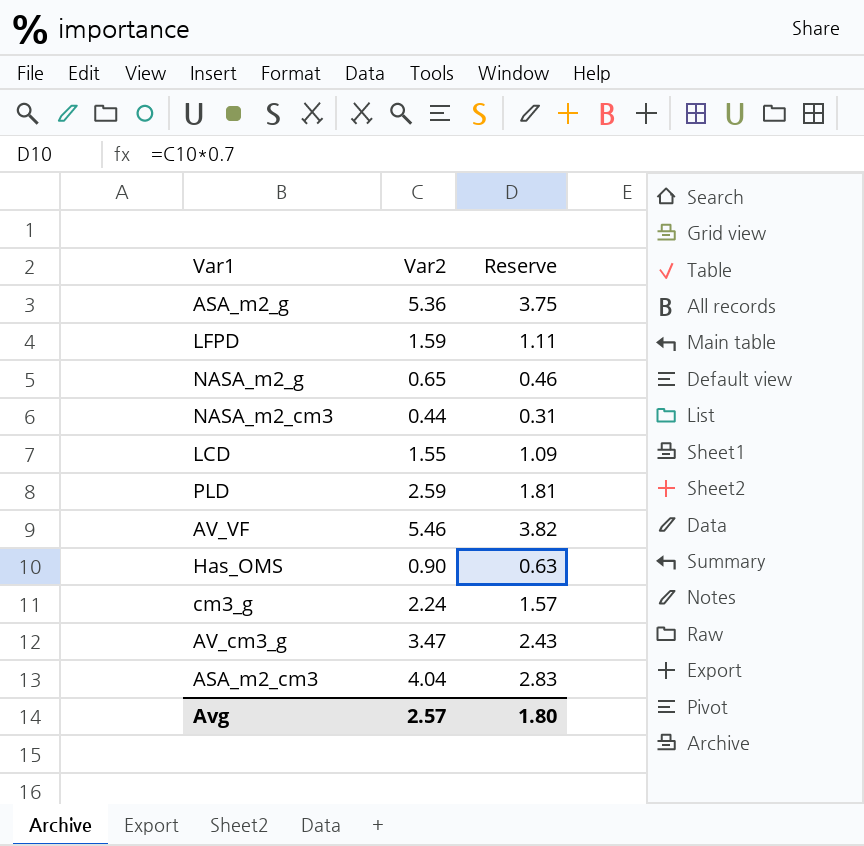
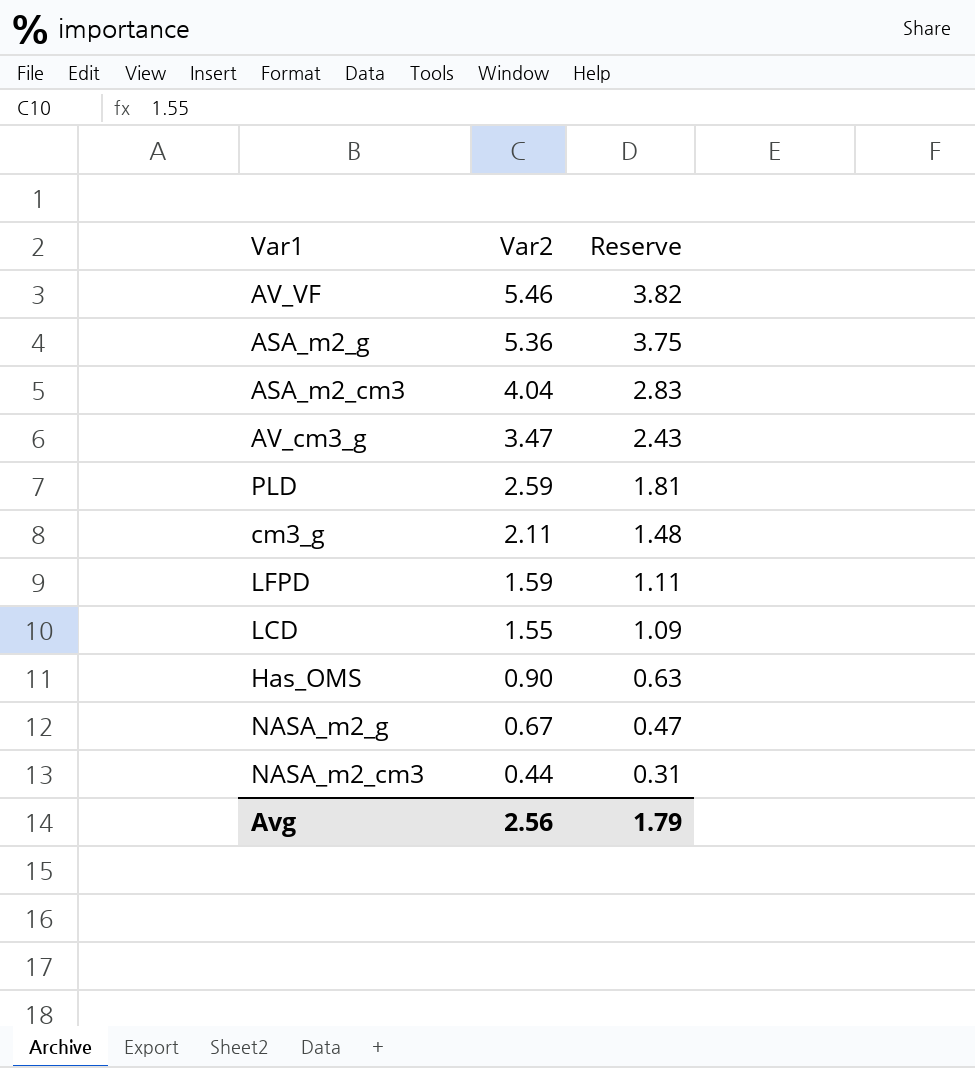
row order: none -> Var2 descending
cm3_g | Var2: 2.24 -> 2.11
cm3_g | Reserve: 1.57 -> 1.48
NASA_m2_g | Var2: 0.65 -> 0.67
NASA_m2_g | Reserve: 0.46 -> 0.47
Avg | Var2: 2.57 -> 2.56
Avg | Reserve: 1.80 -> 1.79

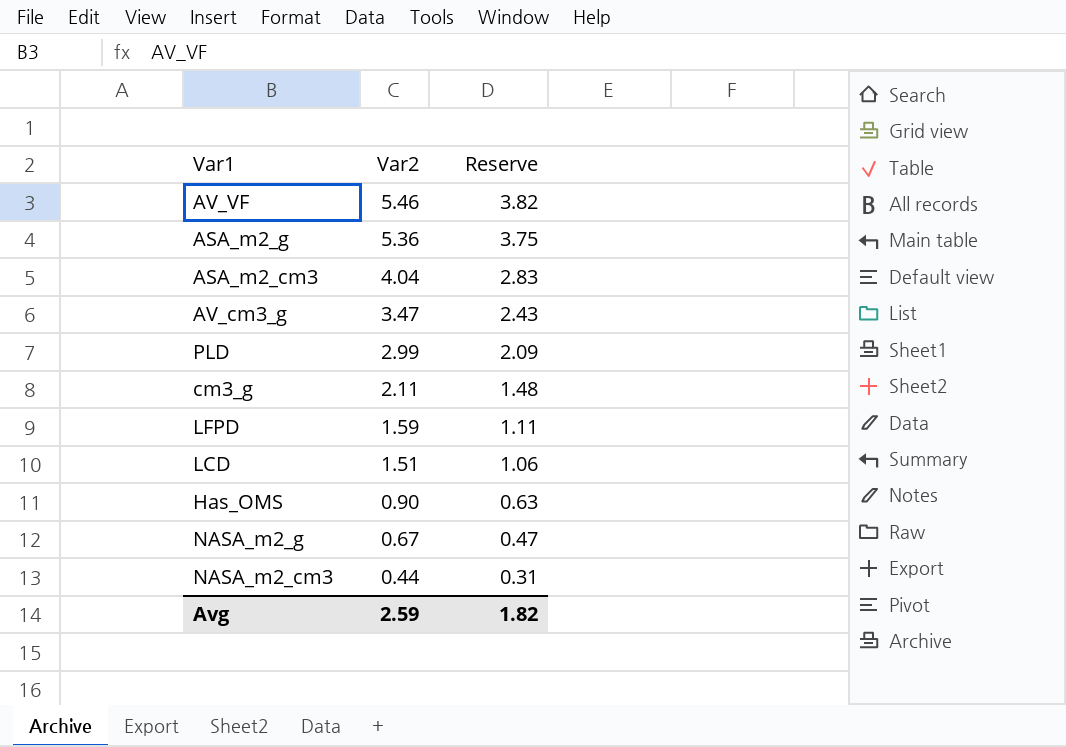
PLD | Var2: 2.59 -> 2.99
PLD | Reserve: 1.81 -> 2.09
LCD | Var2: 1.55 -> 1.51
LCD | Reserve: 1.09 -> 1.06
Avg | Var2: 2.56 -> 2.59
Avg | Reserve: 1.79 -> 1.82

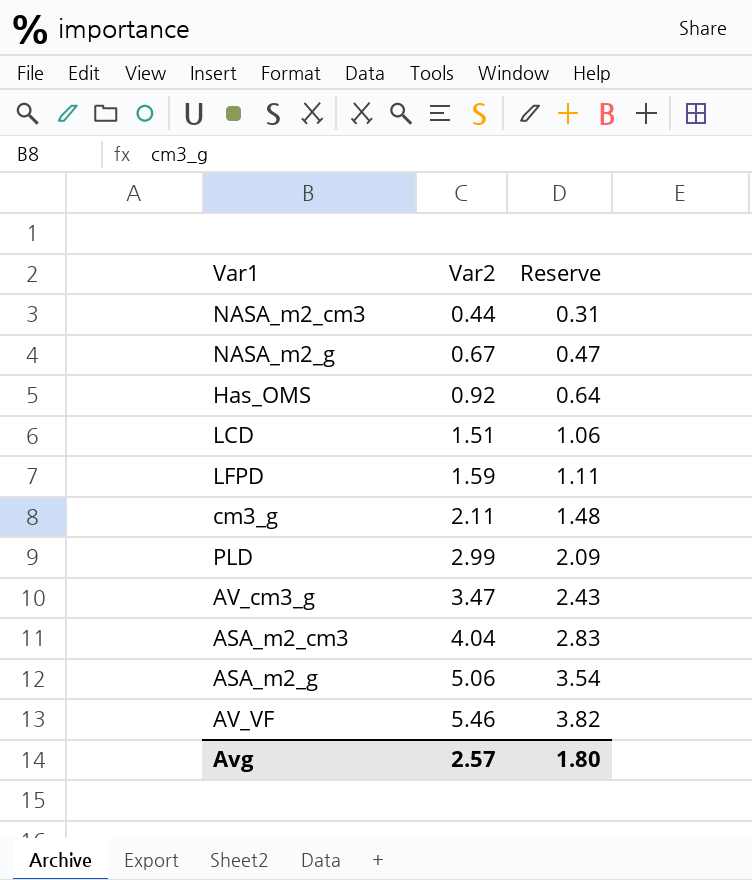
row order: Var2 descending -> Var2 ascending
Has_OMS | Var2: 0.90 -> 0.92
Has_OMS | Reserve: 0.63 -> 0.64
ASA_m2_g | Var2: 5.36 -> 5.06
ASA_m2_g | Reserve: 3.75 -> 3.54
Avg | Var2: 2.59 -> 2.57
Avg | Reserve: 1.82 -> 1.80

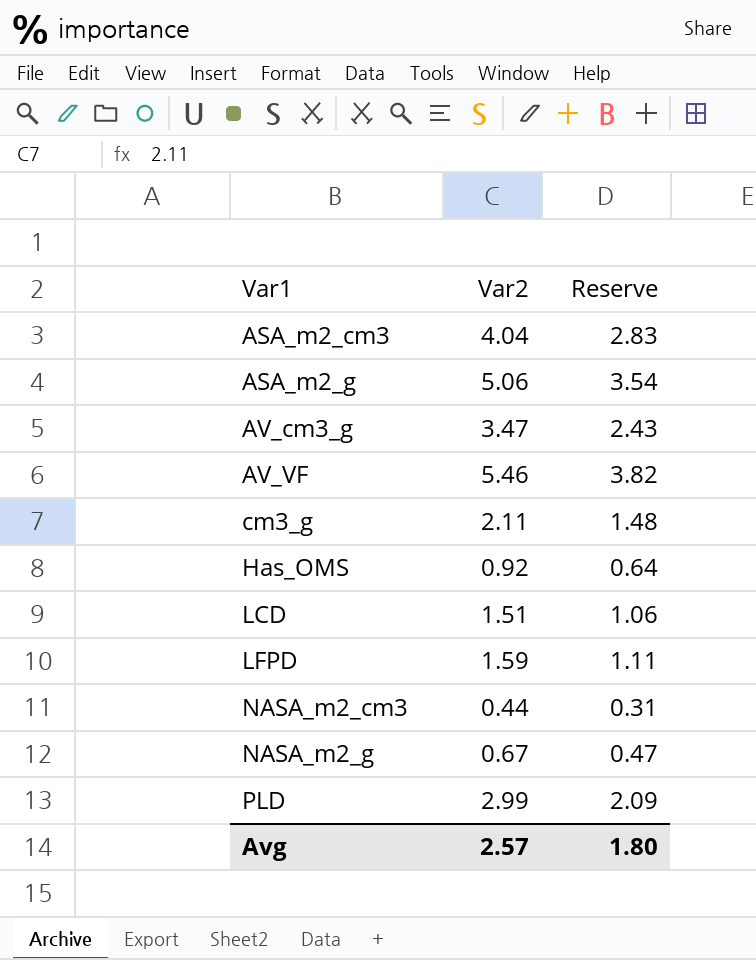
row order: Var2 ascending -> Var1 ascending

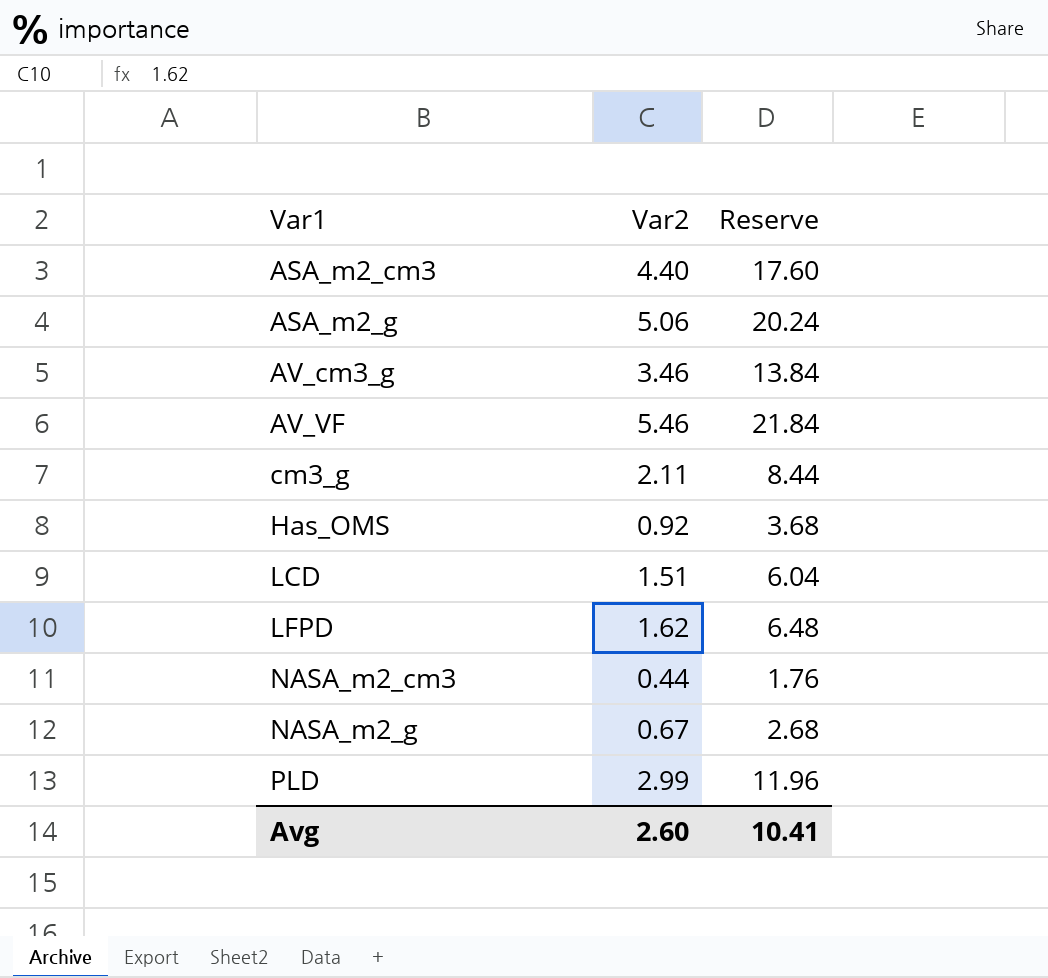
column Reserve | formula: [Var2] * 0.7 -> [Var2] * 4
ASA_m2_cm3 | Var2: 4.04 -> 4.40
AV_cm3_g | Var2: 3.47 -> 3.46
LFPD | Var2: 1.59 -> 1.62
Avg | Var2: 2.57 -> 2.60
Avg | Reserve: 1.80 -> 10.41

